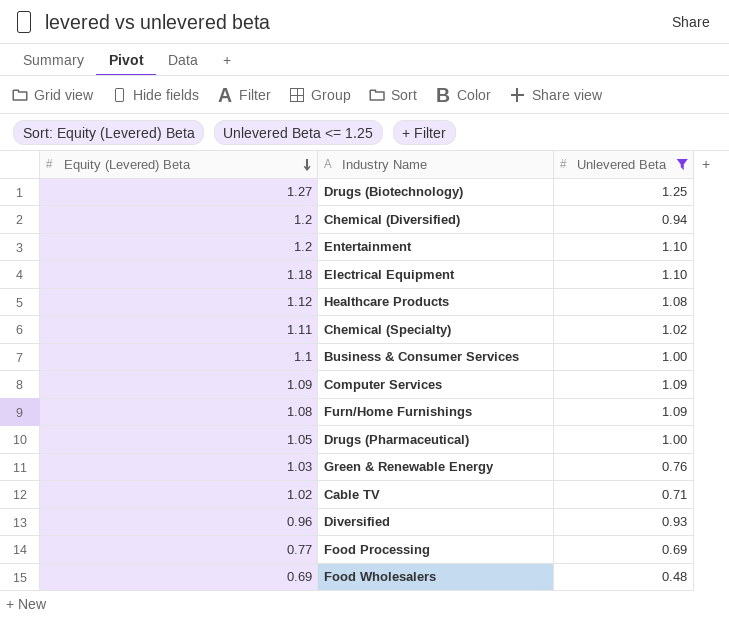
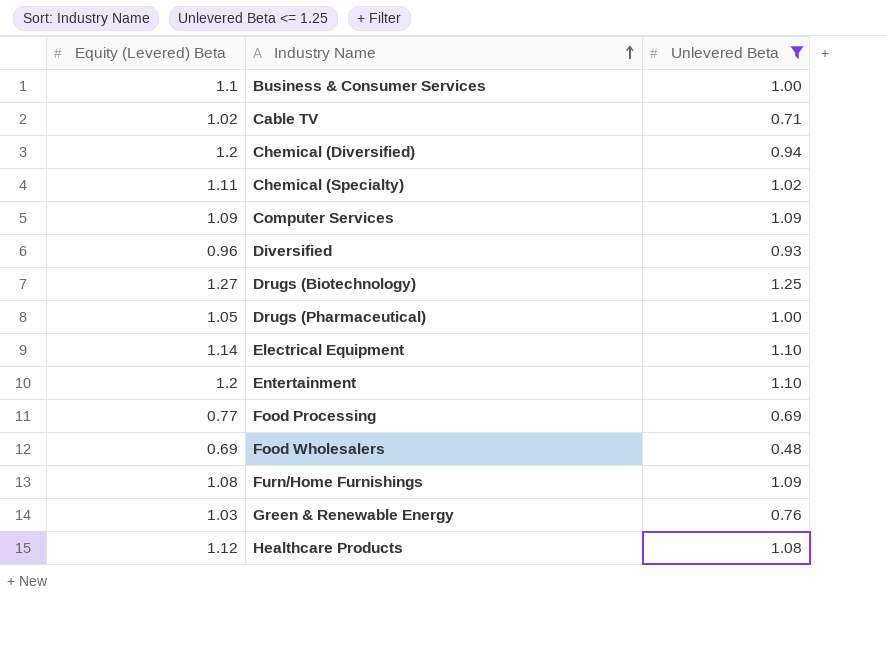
row order: Equity (Levered) Beta descending -> Industry Name ascending
Electrical Equipment | Equity (Levered) Beta: 1.18 -> 1.14

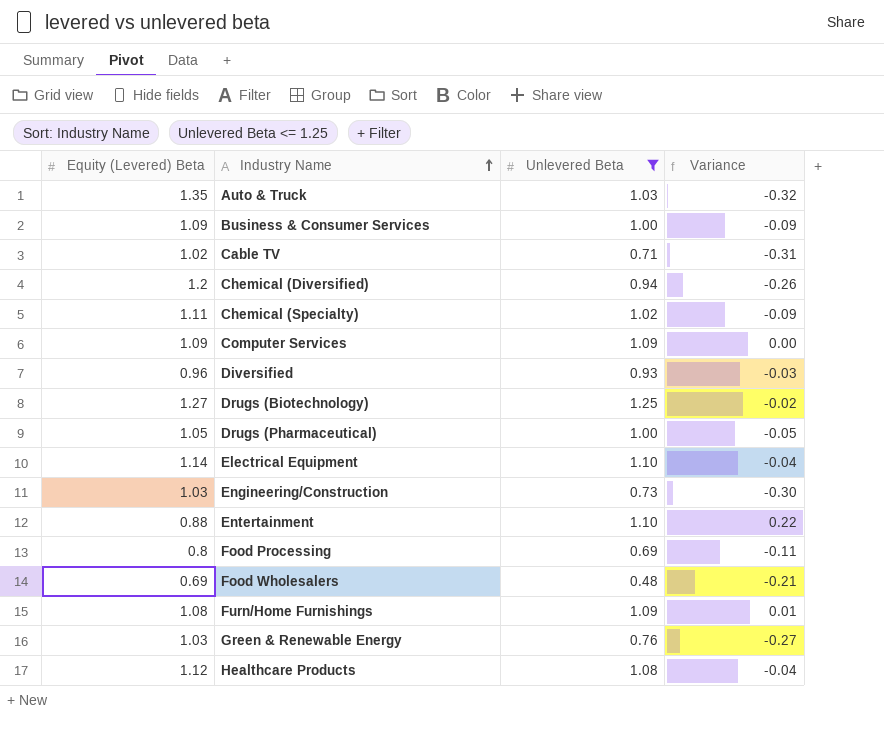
column Variance | formula: none -> [Unlevered Beta] - [Equity (Levered) Beta]
row Auto & Truck: none -> 1.35 | 1.03 | -0.32
Business & Consumer Services | Equity (Levered) Beta: 1.1 -> 1.09
row Engineering/Construction: none -> 1.03 | 0.73 | -0.30
Entertainment | Equity (Levered) Beta: 1.2 -> 0.88
Food Processing | Equity (Levered) Beta: 0.77 -> 0.8

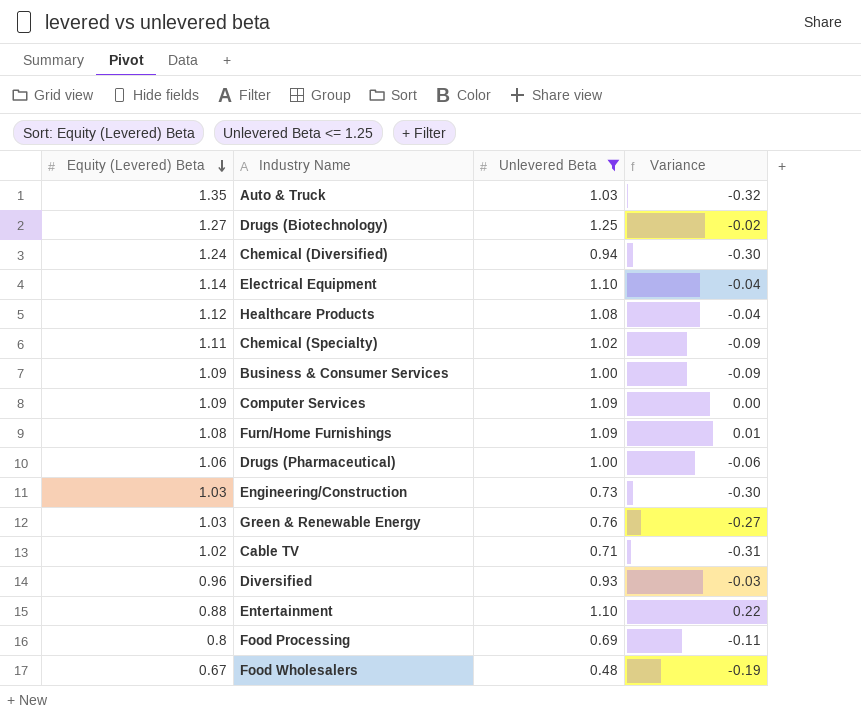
row order: Industry Name ascending -> Equity (Levered) Beta descending
Chemical (Diversified) | Equity (Levered) Beta: 1.2 -> 1.24
Chemical (Diversified) | Variance: -0.26 -> -0.30
Drugs (Pharmaceutical) | Equity (Levered) Beta: 1.05 -> 1.06
Drugs (Pharmaceutical) | Variance: -0.05 -> -0.06
Food Wholesalers | Equity (Levered) Beta: 0.69 -> 0.67
Food Wholesalers | Variance: -0.21 -> -0.19

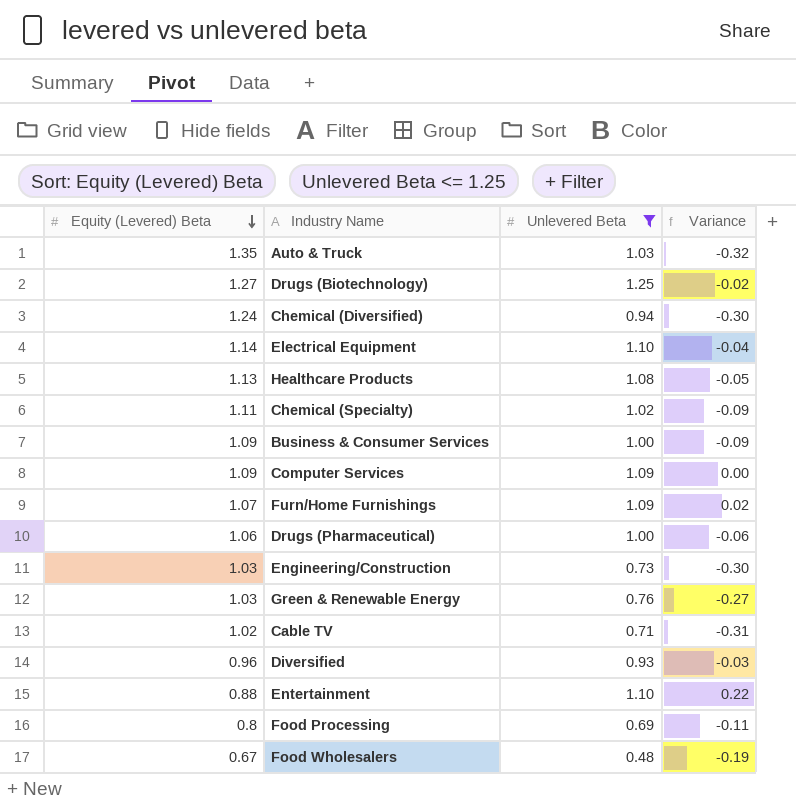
Healthcare Products | Equity (Levered) Beta: 1.12 -> 1.13
Healthcare Products | Variance: -0.04 -> -0.05
Furn/Home Furnishings | Equity (Levered) Beta: 1.08 -> 1.07
Furn/Home Furnishings | Variance: 0.01 -> 0.02

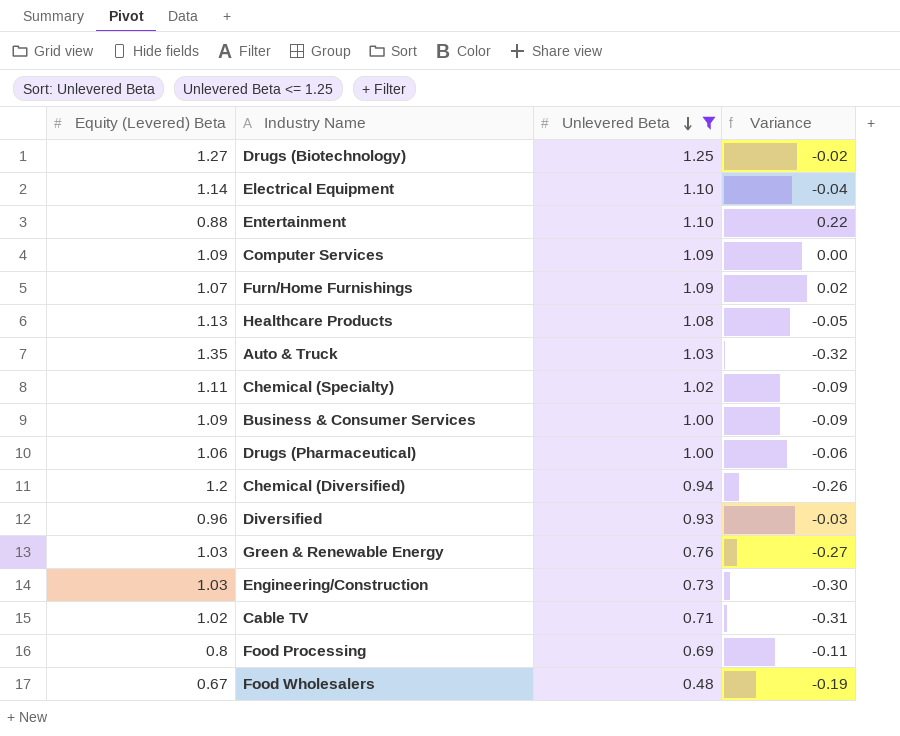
row order: Equity (Levered) Beta descending -> Unlevered Beta descending
Chemical (Diversified) | Equity (Levered) Beta: 1.24 -> 1.2
Chemical (Diversified) | Variance: -0.30 -> -0.26

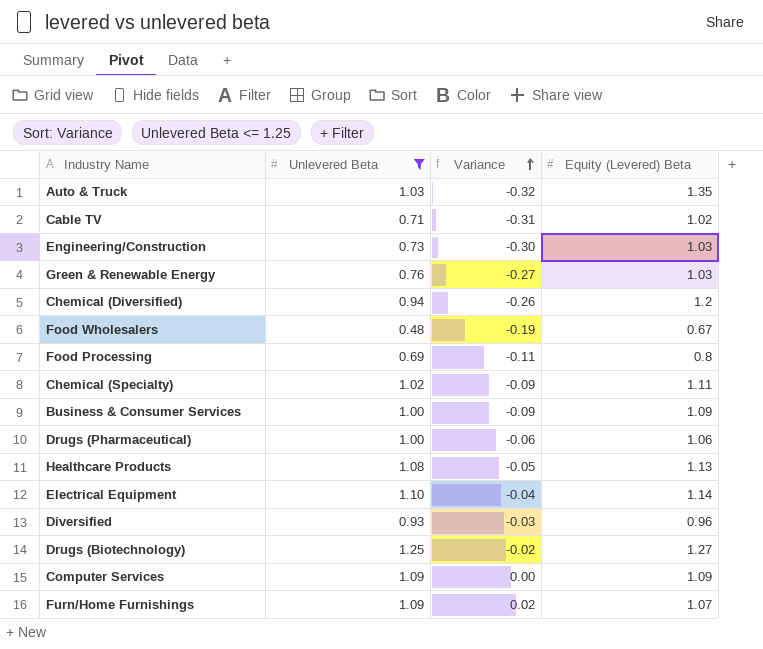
row order: Unlevered Beta descending -> Variance ascending
column Equity (Levered) Beta | position: 1 -> 4
row Entertainment: 0.88 | 1.10 | 0.22 -> none

